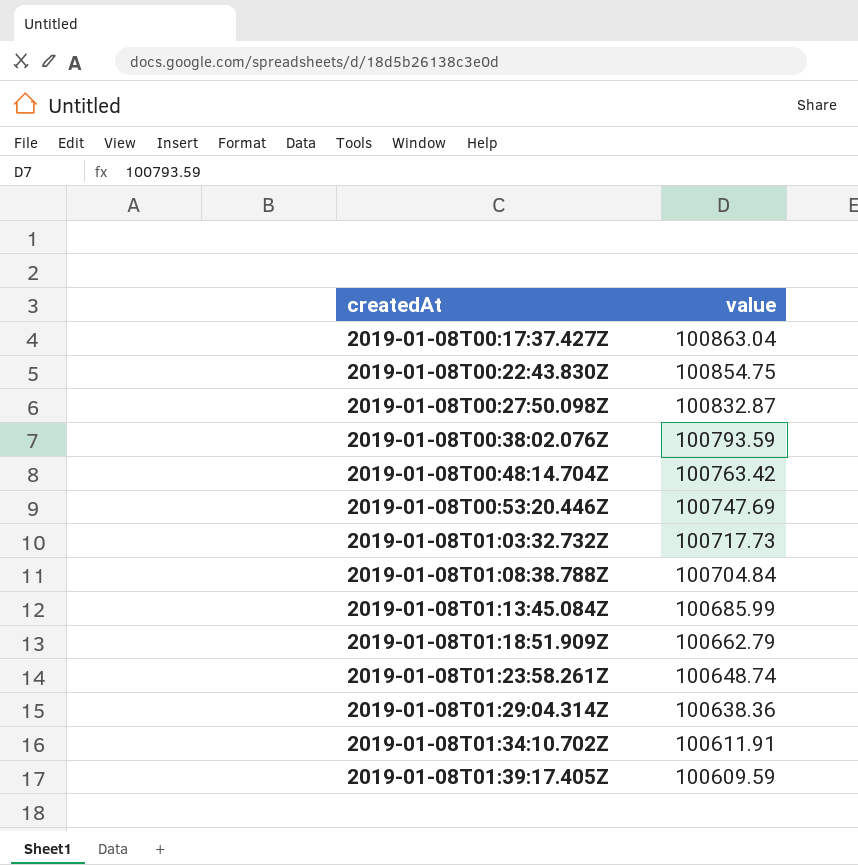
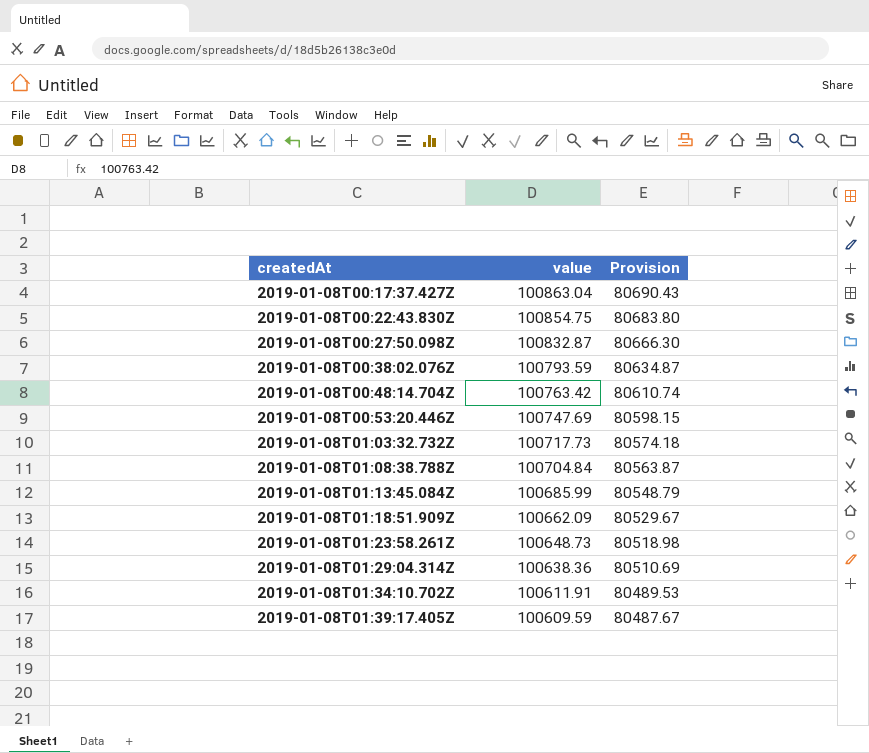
column Provision | formula: none -> [value] * 0.8
2019-01-08T01:18:51.909Z | value: 100662.79 -> 100662.09
2019-01-08T01:23:58.261Z | value: 100648.74 -> 100648.73

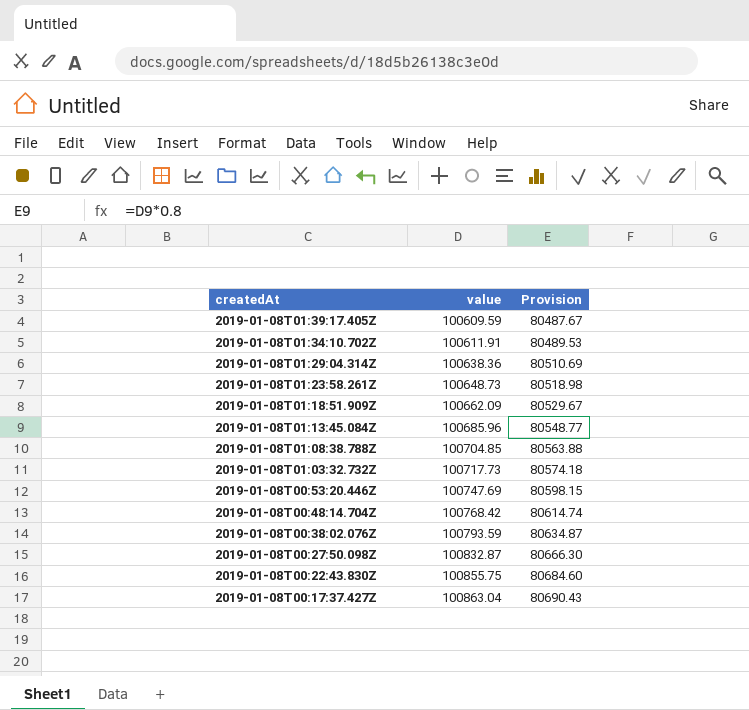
row order: createdAt ascending -> createdAt descending
2019-01-08T01:13:45.084Z | value: 100685.99 -> 100685.96
2019-01-08T01:13:45.084Z | Provision: 80548.79 -> 80548.77
2019-01-08T01:08:38.788Z | value: 100704.84 -> 100704.85
2019-01-08T01:08:38.788Z | Provision: 80563.87 -> 80563.88
2019-01-08T00:48:14.704Z | value: 100763.42 -> 100768.42
2019-01-08T00:48:14.704Z | Provision: 80610.74 -> 80614.74
2019-01-08T00:22:43.830Z | value: 100854.75 -> 100855.75
2019-01-08T00:22:43.830Z | Provision: 80683.80 -> 80684.60

